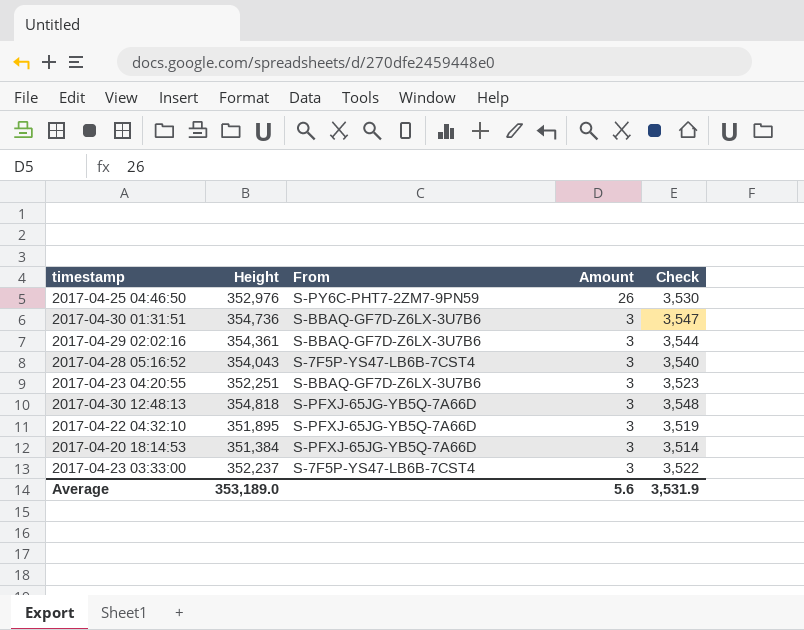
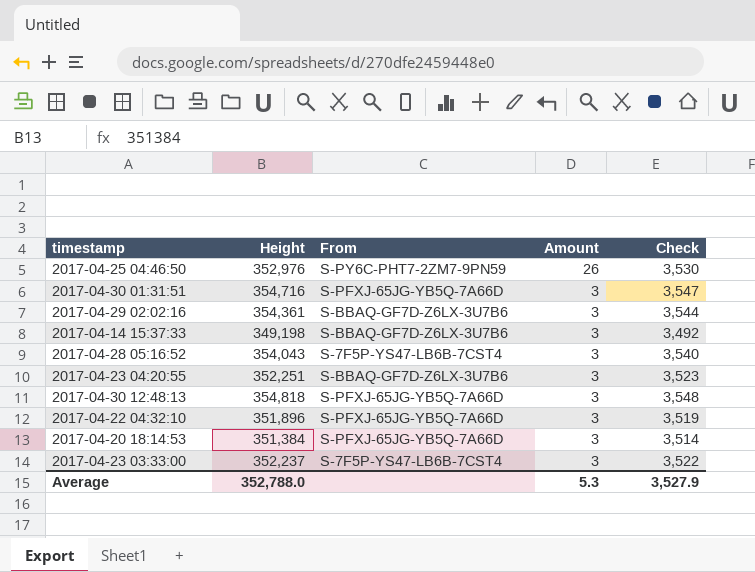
2017-04-30 01:31:51 | Height: 354,736 -> 354,716
2017-04-30 01:31:51 | From: S-BBAQ-GF7D-Z6LX-3U7B6 -> S-PFXJ-65JG-YB5Q-7A66D
row 2017-04-14 15:37:33: none -> 349,198 | S-BBAQ-GF7D-Z6LX-3U7B6 | 3 | 3,492
2017-04-22 04:32:10 | Height: 351,895 -> 351,896
Average | Height: 353,189.0 -> 352,788.0
Average | Amount: 5.6 -> 5.3
Average | Check: 3,531.9 -> 3,527.9

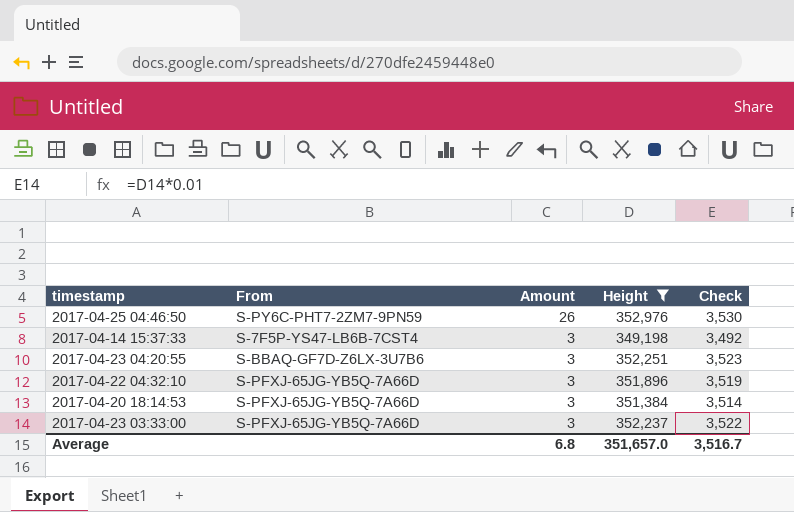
filter: none -> Height <= 352,976
column Height | position: 2 -> 4
2017-04-14 15:37:33 | From: S-BBAQ-GF7D-Z6LX-3U7B6 -> S-7F5P-YS47-LB6B-7CST4
2017-04-23 03:33:00 | From: S-7F5P-YS47-LB6B-7CST4 -> S-PFXJ-65JG-YB5Q-7A66D
Average | Amount: 5.3 -> 6.8
Average | Height: 352,788.0 -> 351,657.0
Average | Check: 3,527.9 -> 3,516.7

